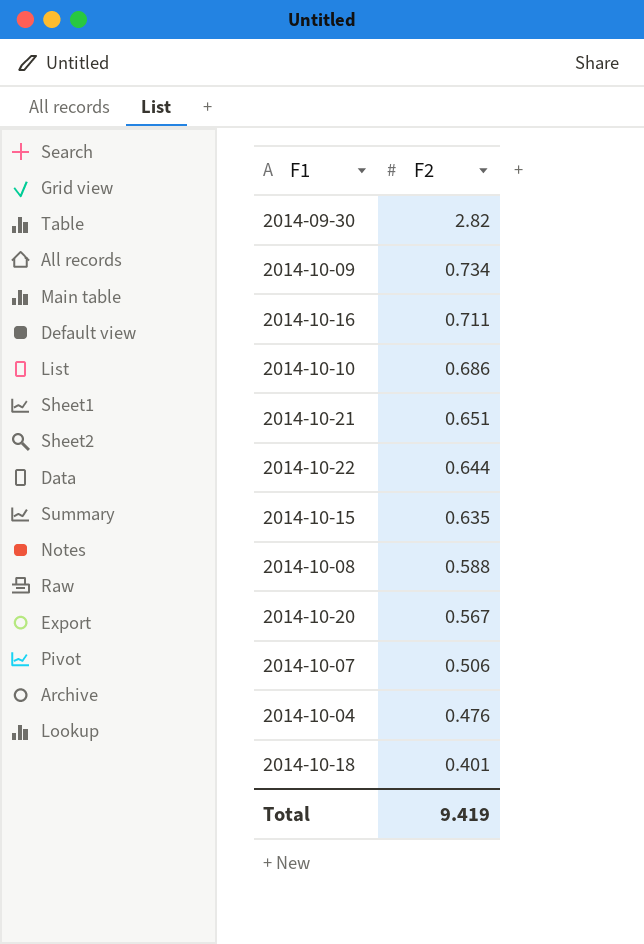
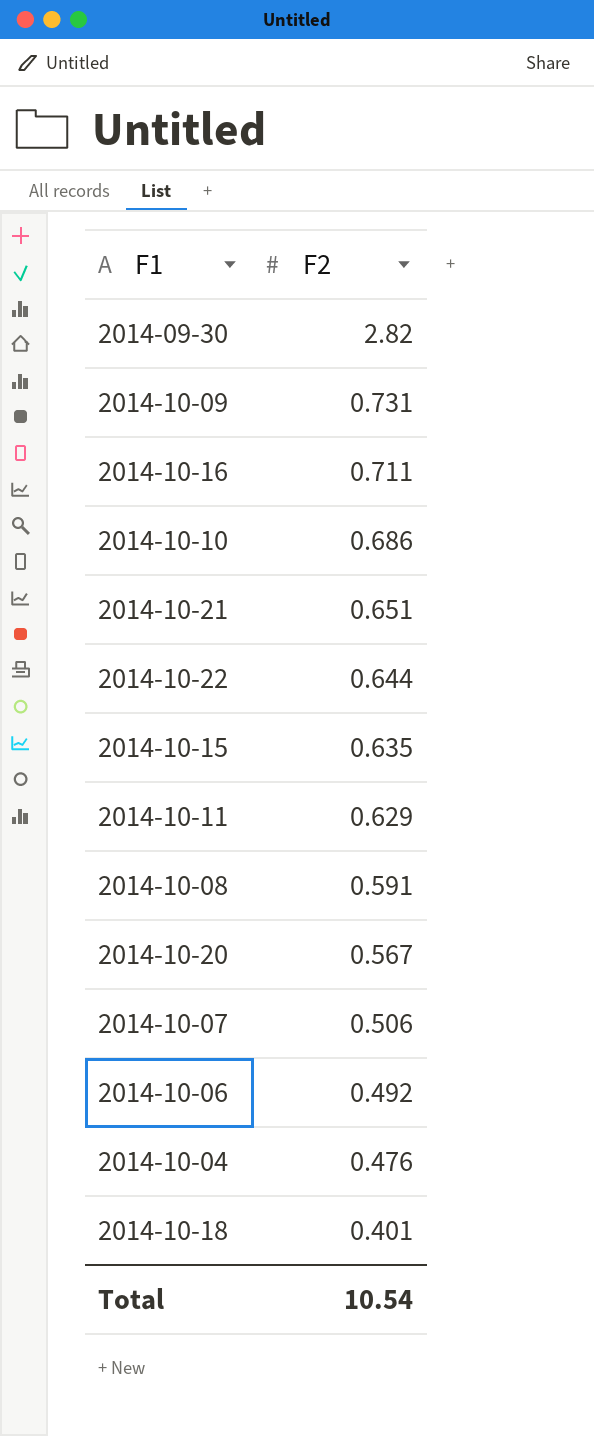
2014-10-09 | F2: 0.734 -> 0.731
row 2014-10-11: none -> 0.629
2014-10-08 | F2: 0.588 -> 0.591
row 2014-10-06: none -> 0.492
Total | F2: 9.419 -> 10.54

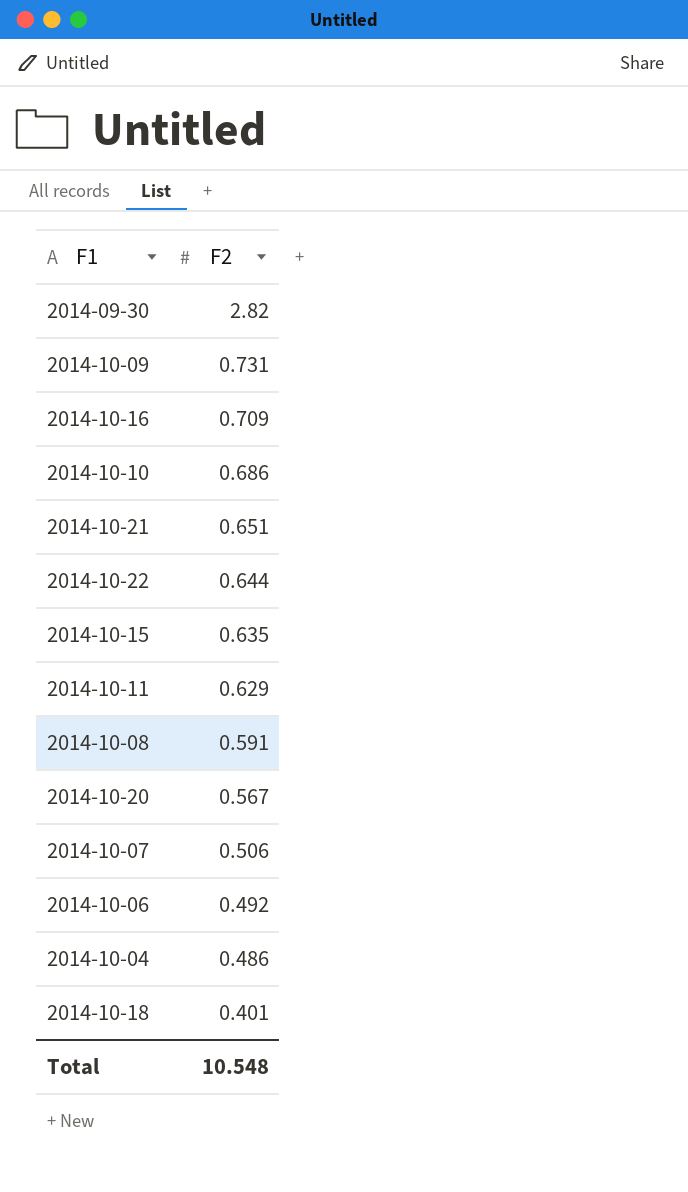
2014-10-16 | F2: 0.711 -> 0.709
2014-10-04 | F2: 0.476 -> 0.486
Total | F2: 10.54 -> 10.548

